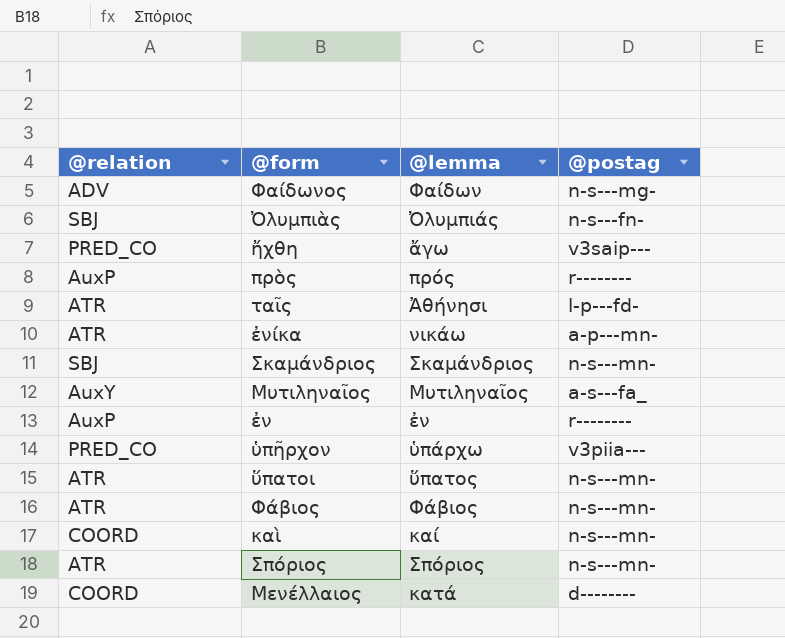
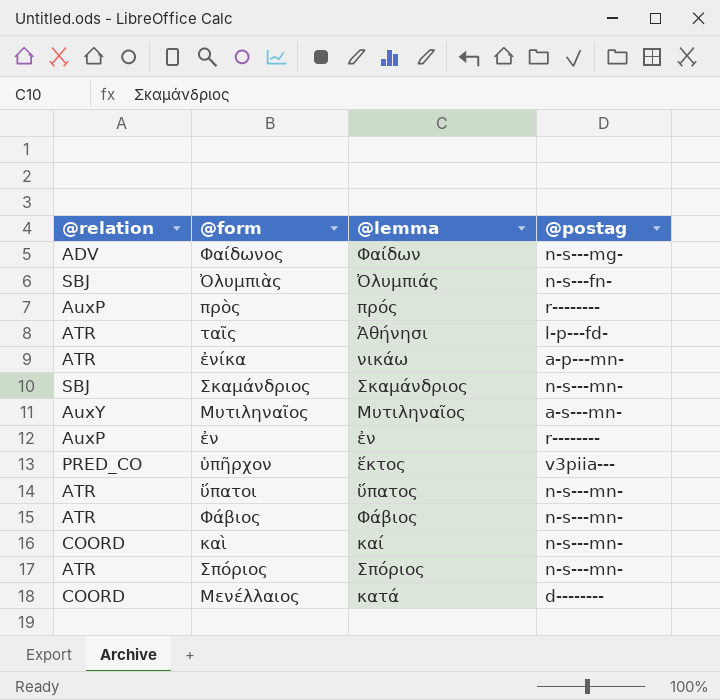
row ἤχθη: PRED_CO | ἄγω | v3saip--- -> none
Μυτιληναῖος | @postag: a-s---fa_ -> a-s---mn-
ὑπῆρχον | @lemma: ὑπάρχω -> ἕκτος

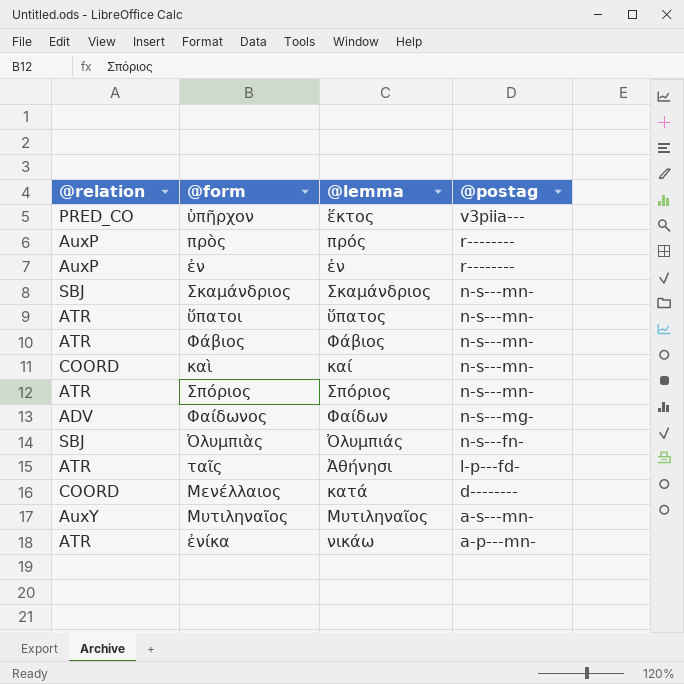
row order: none -> @postag descending

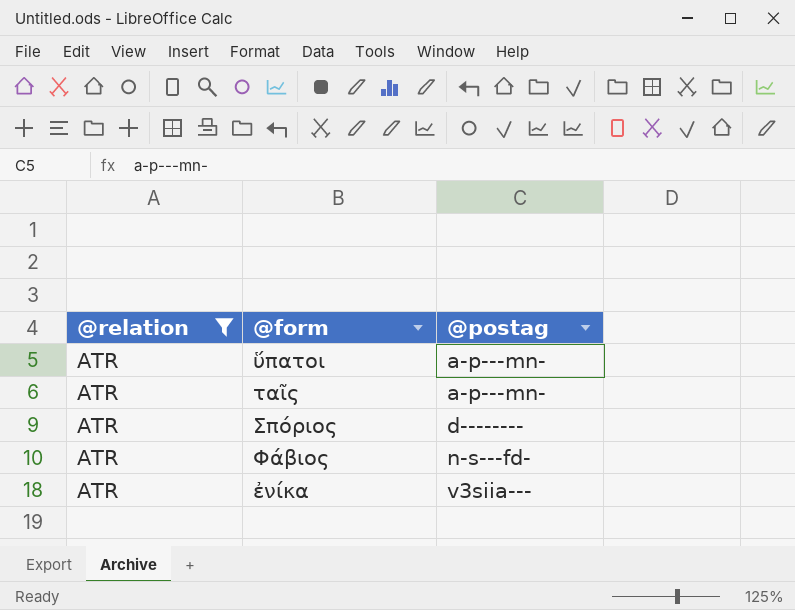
filter: none -> @relation = ATR
row order: @postag descending -> @postag ascending
column @lemma | position: 3 -> none
ὕπατοι | @postag: n-s---mn- -> a-p---mn-
ταῖς | @postag: l-p---fd- -> a-p---mn-
Σπόριος | @postag: n-s---mn- -> d--------
Φάβιος | @postag: n-s---mn- -> n-s---fd-
ἐνίκα | @postag: a-p---mn- -> v3siia---

